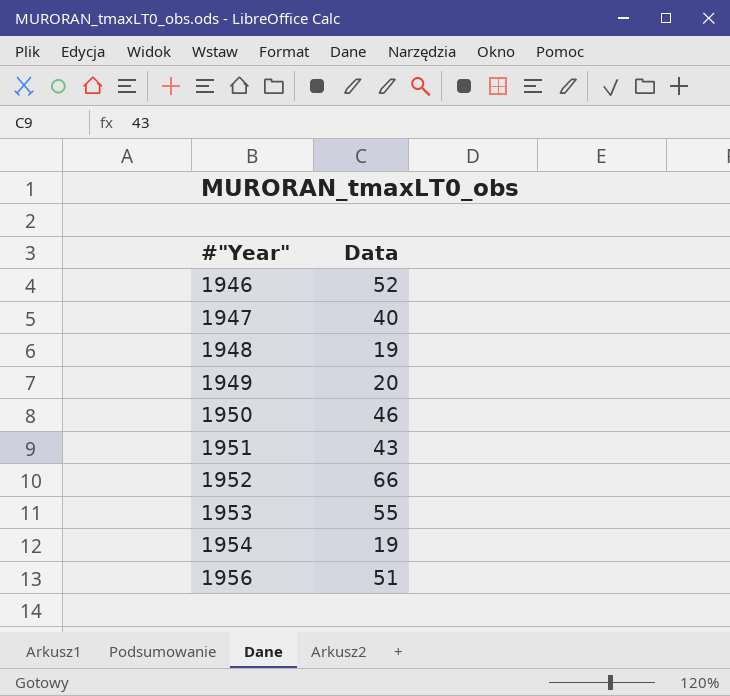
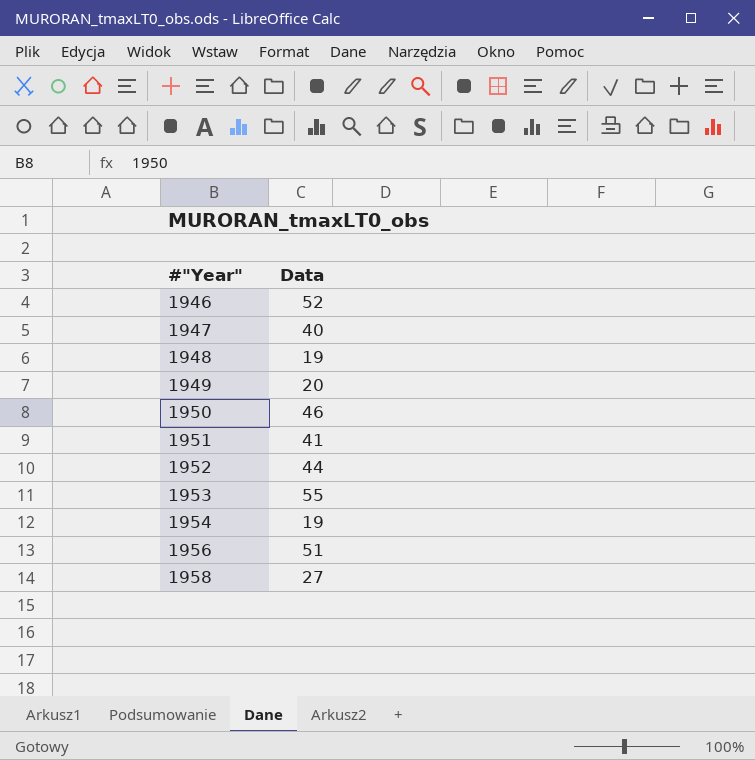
1951 | Data: 43 -> 41
1952 | Data: 66 -> 44
row 1958: none -> 27

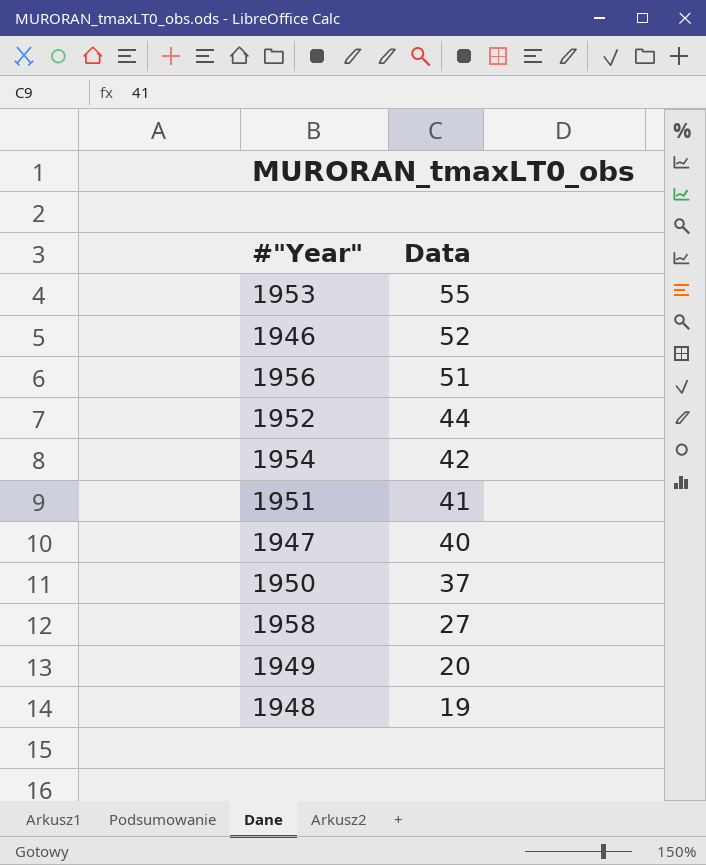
row order: #"Year" ascending -> Data descending
1954 | Data: 19 -> 42
1950 | Data: 46 -> 37

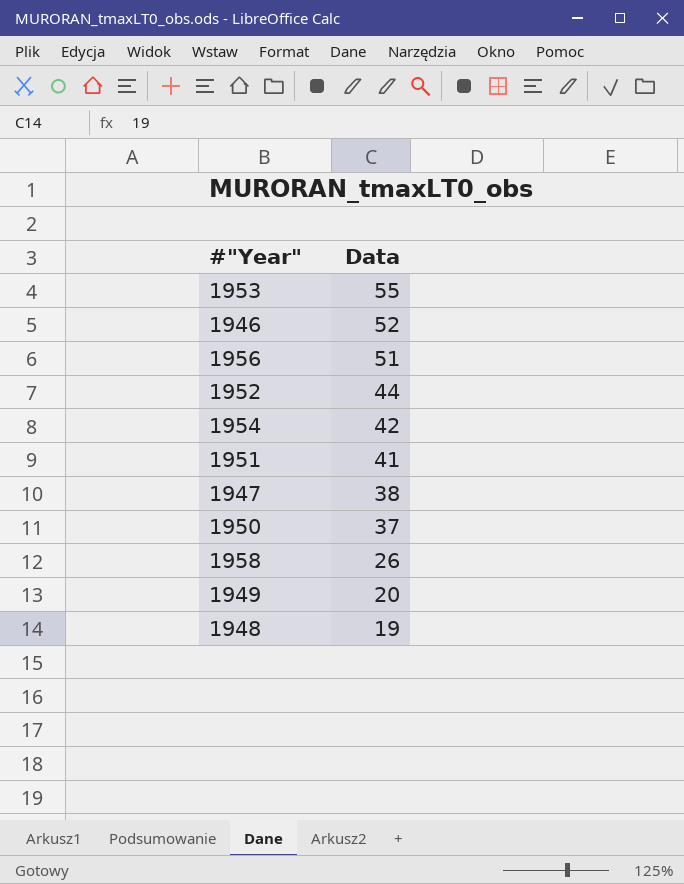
1947 | Data: 40 -> 38
1958 | Data: 27 -> 26

